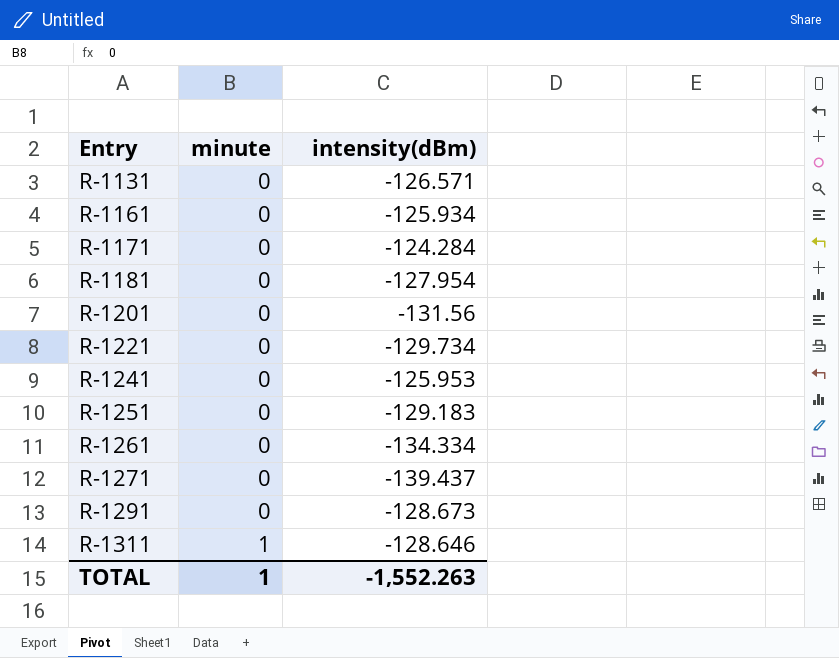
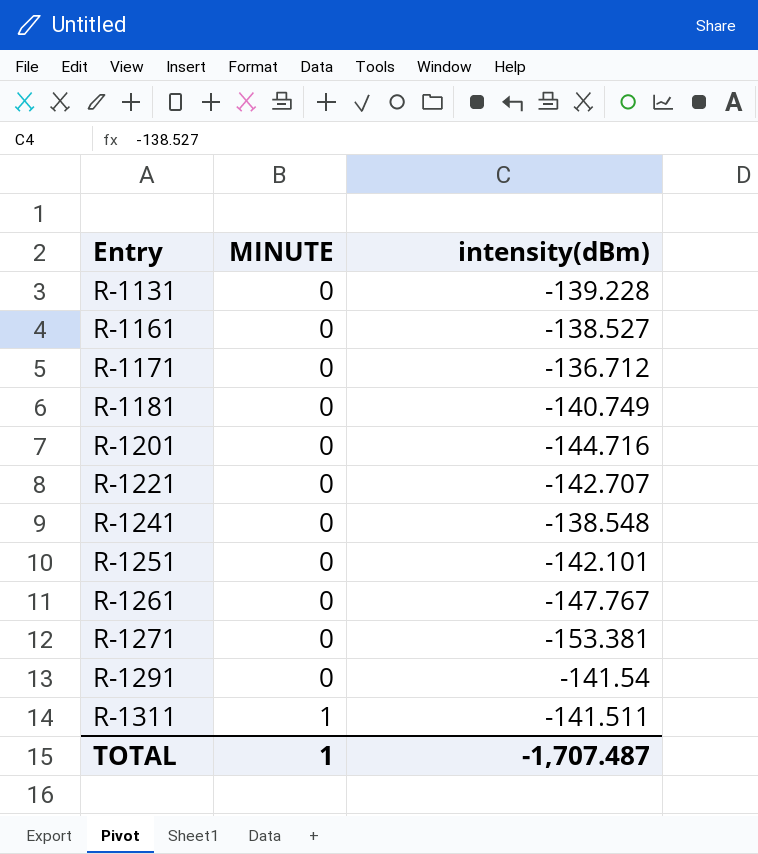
column name: minute -> MINUTE
R-1131 | intensity(dBm): -126.571 -> -139.228
R-1161 | intensity(dBm): -125.934 -> -138.527
R-1171 | intensity(dBm): -124.284 -> -136.712
R-1181 | intensity(dBm): -127.954 -> -140.749
R-1201 | intensity(dBm): -131.56 -> -144.716
R-1221 | intensity(dBm): -129.734 -> -142.707
R-1241 | intensity(dBm): -125.953 -> -138.548
R-1251 | intensity(dBm): -129.183 -> -142.101
R-1261 | intensity(dBm): -134.334 -> -147.767
R-1271 | intensity(dBm): -139.437 -> -153.381
R-1291 | intensity(dBm): -128.673 -> -141.54
R-1311 | intensity(dBm): -128.646 -> -141.511
TOTAL | intensity(dBm): -1,552.263 -> -1,707.487

